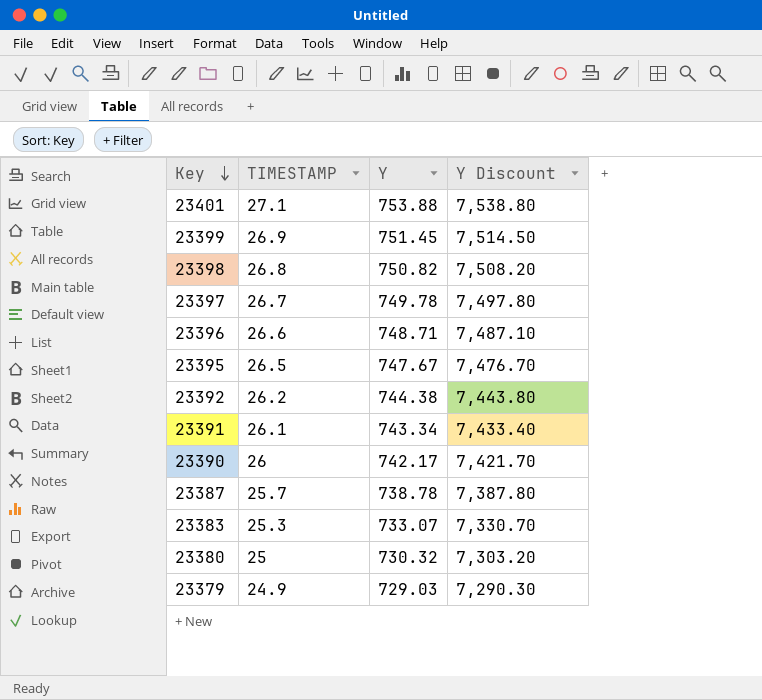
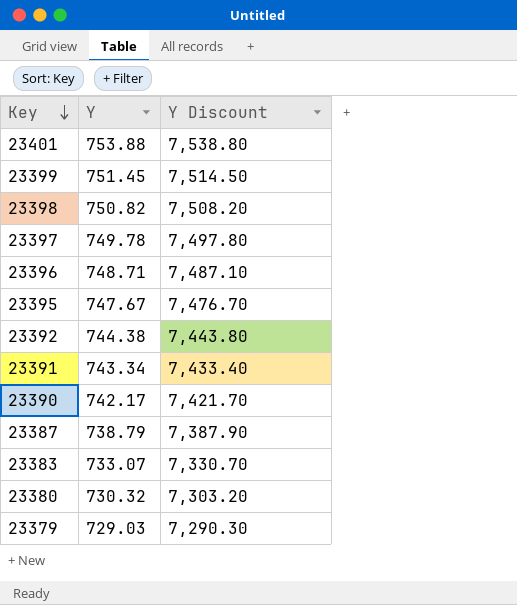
column TIMESTAMP | position: 2 -> none
23387 | Y: 738.78 -> 738.79
23387 | Y Discount: 7,387.80 -> 7,387.90

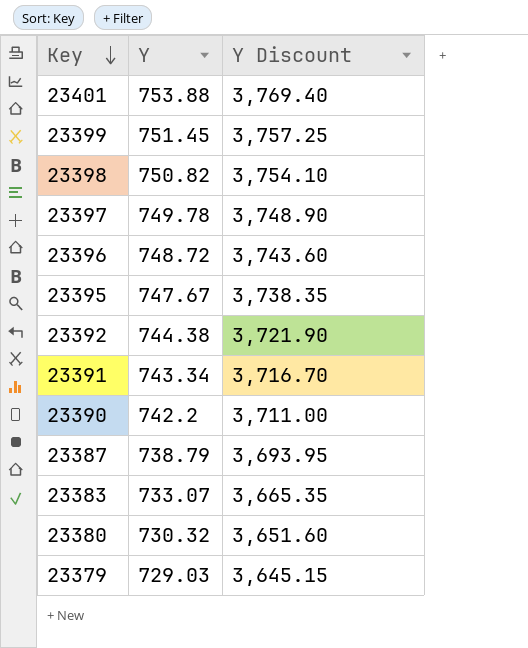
column Y Discount | formula: [Y] * 10 -> [Y] * 5
23396 | Y: 748.71 -> 748.72
23390 | Y: 742.17 -> 742.2

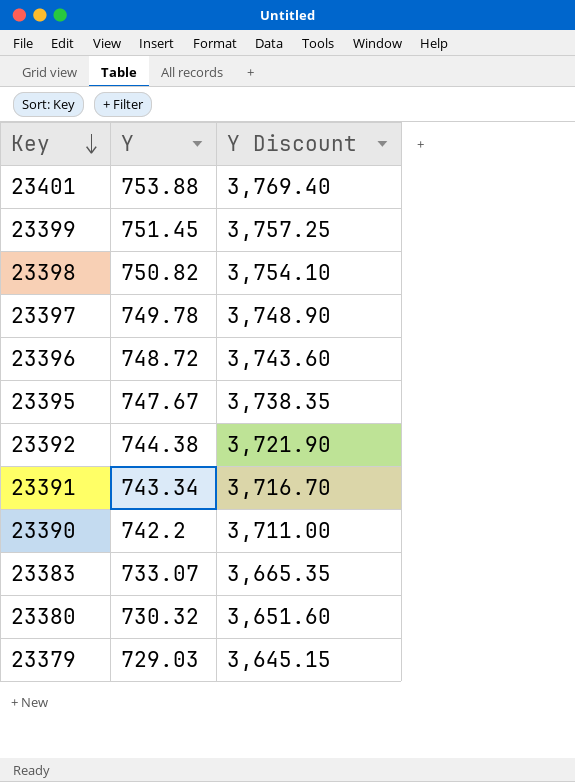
row 23387: 738.79 | 3,693.95 -> none

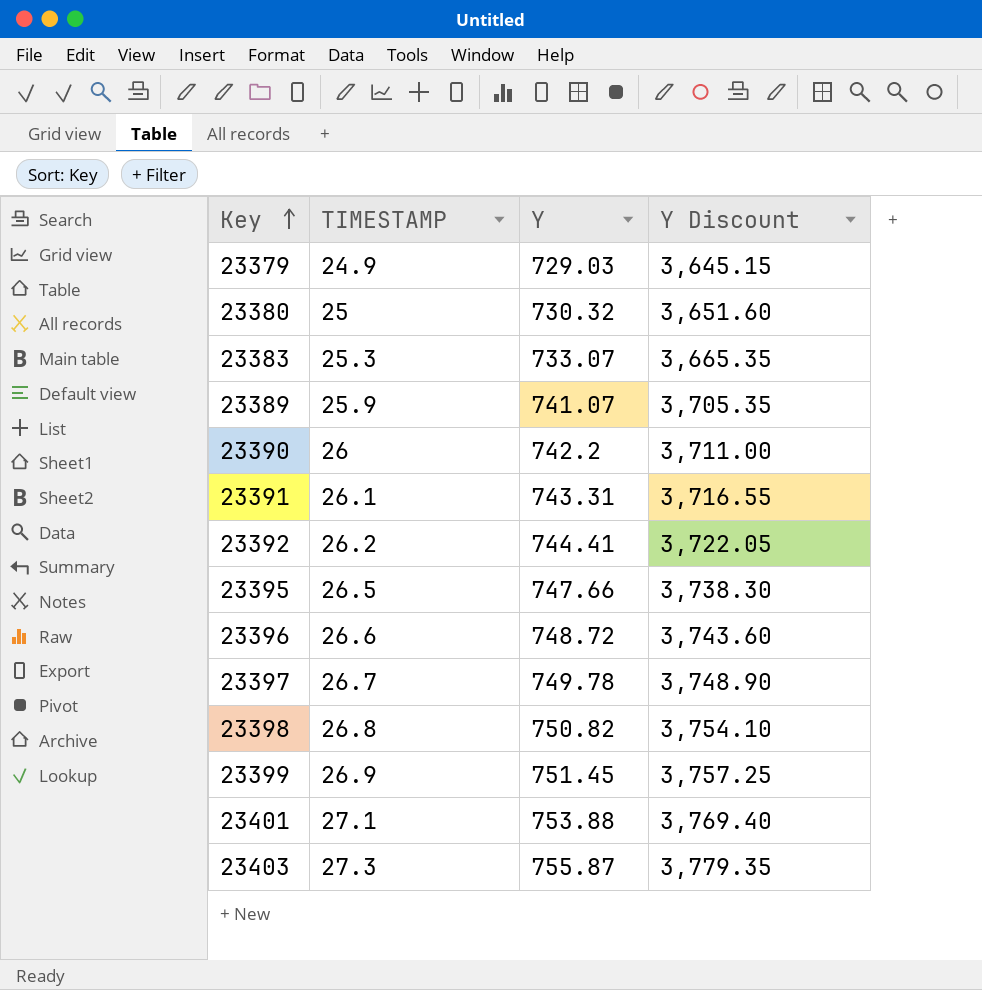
row order: Key descending -> Key ascending
column TIMESTAMP | position: none -> 2
row 23389: none -> 25.9 | 741.07 | 3,705.35
23391 | Y: 743.34 -> 743.31
23391 | Y Discount: 3,716.70 -> 3,716.55
23392 | Y: 744.38 -> 744.41
23392 | Y Discount: 3,721.90 -> 3,722.05
23395 | Y: 747.67 -> 747.66
23395 | Y Discount: 3,738.35 -> 3,738.30
row 23403: none -> 27.3 | 755.87 | 3,779.35

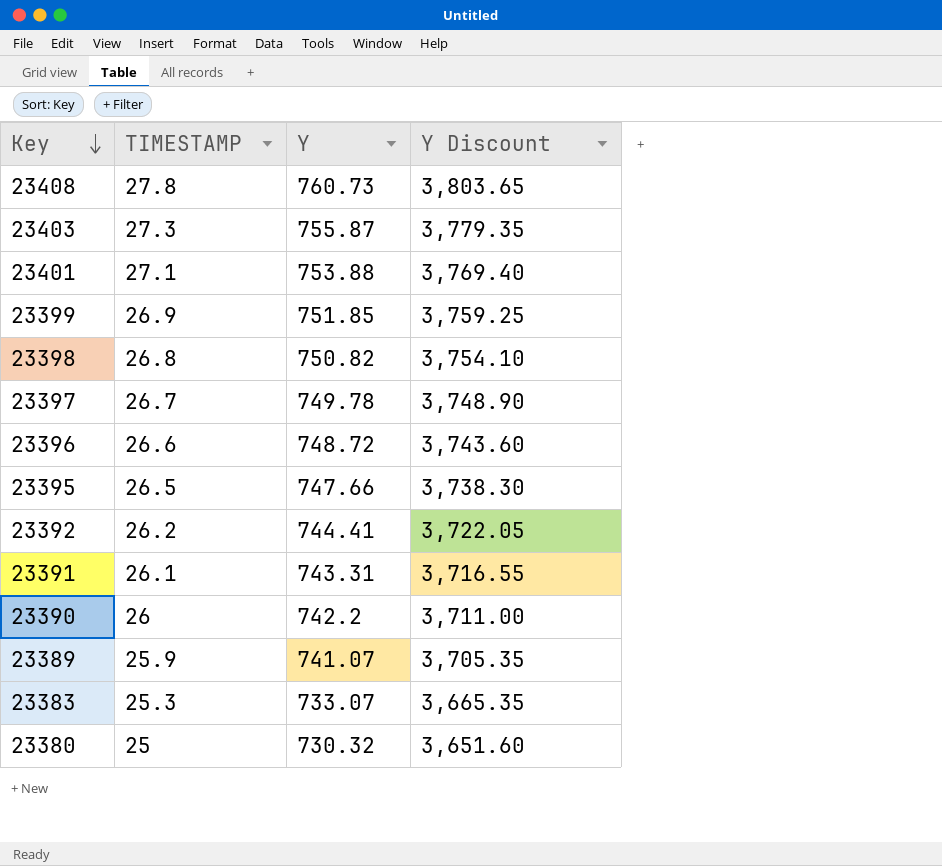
row order: Key ascending -> Key descending
row 23379: 24.9 | 729.03 | 3,645.15 -> none
row 23408: none -> 27.8 | 760.73 | 3,803.65
23399 | Y: 751.45 -> 751.85
23399 | Y Discount: 3,757.25 -> 3,759.25

